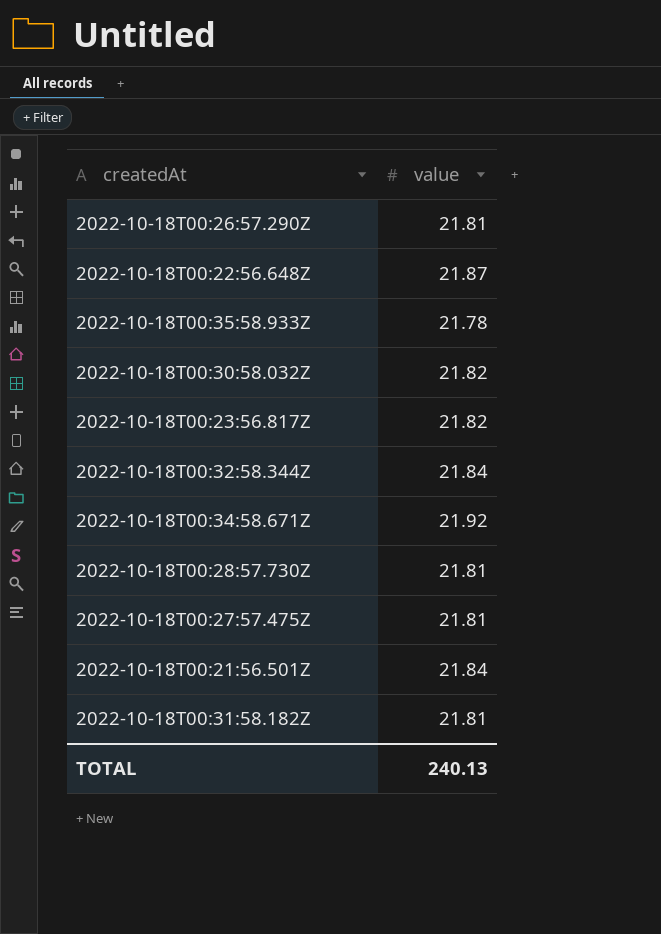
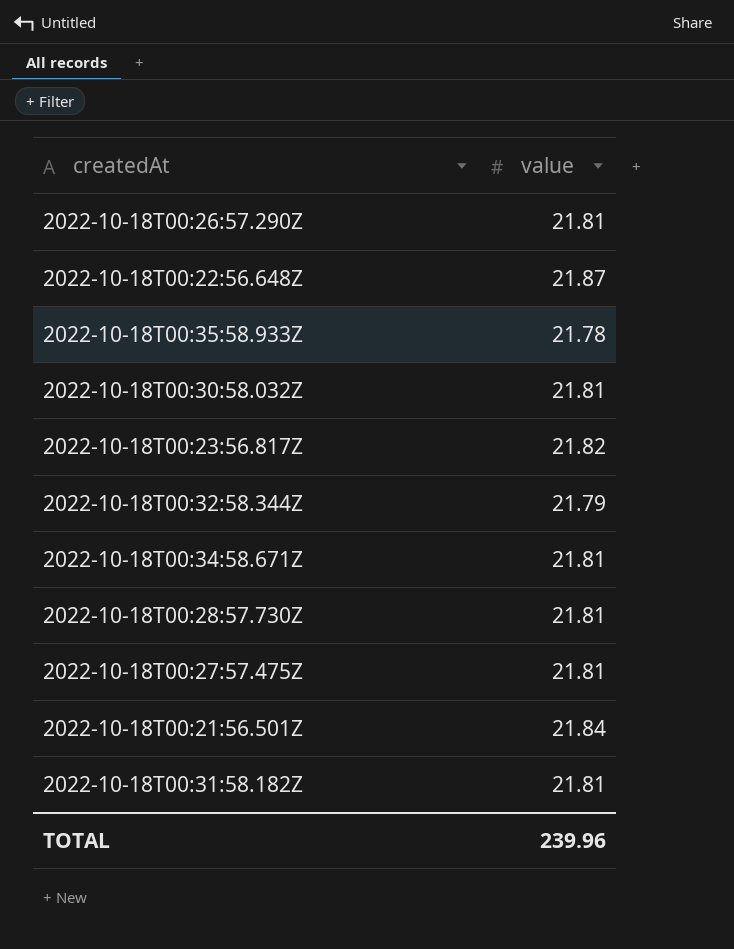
2022-10-18T00:30:58.032Z | value: 21.82 -> 21.81
2022-10-18T00:32:58.344Z | value: 21.84 -> 21.79
2022-10-18T00:34:58.671Z | value: 21.92 -> 21.81
TOTAL | value: 240.13 -> 239.96

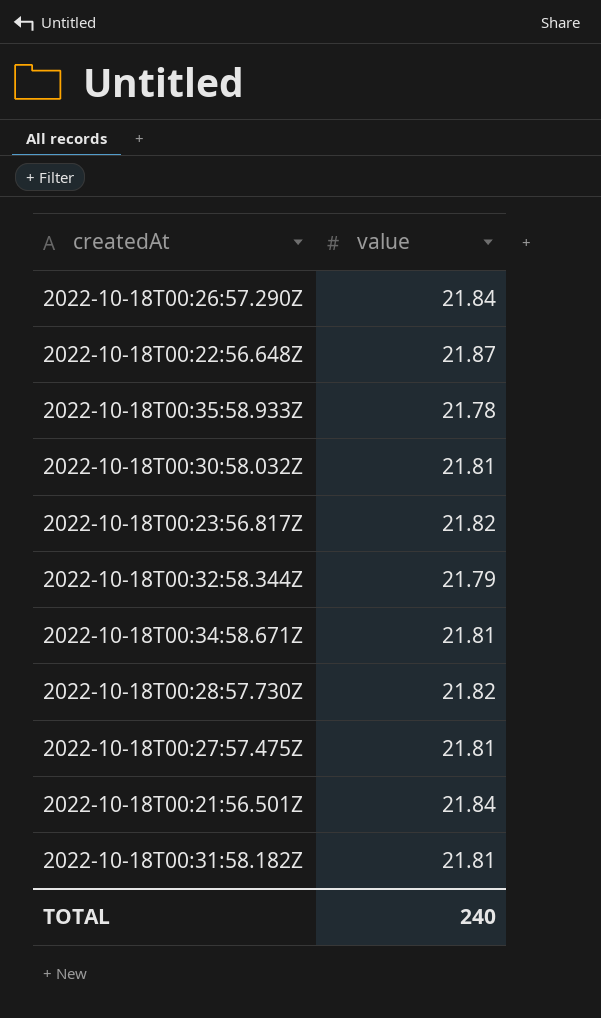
2022-10-18T00:26:57.290Z | value: 21.81 -> 21.84
2022-10-18T00:28:57.730Z | value: 21.81 -> 21.82
TOTAL | value: 239.96 -> 240

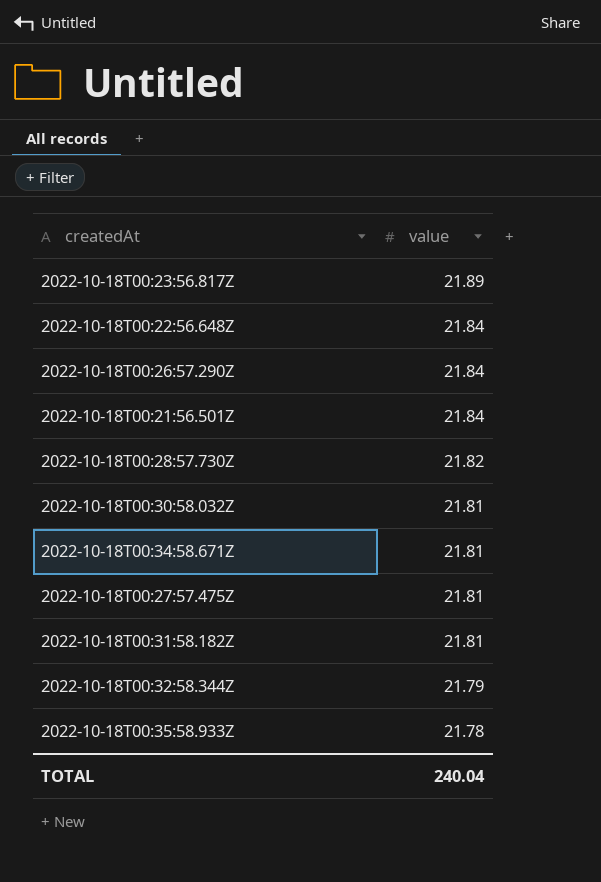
row order: none -> value descending
2022-10-18T00:23:56.817Z | value: 21.82 -> 21.89
2022-10-18T00:22:56.648Z | value: 21.87 -> 21.84
TOTAL | value: 240 -> 240.04

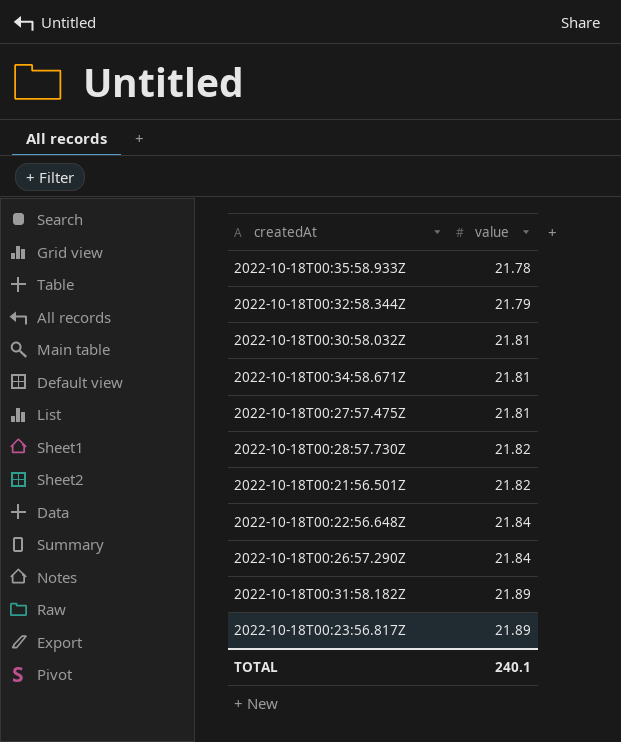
row order: value descending -> value ascending
2022-10-18T00:21:56.501Z | value: 21.84 -> 21.82
2022-10-18T00:31:58.182Z | value: 21.81 -> 21.89
TOTAL | value: 240.04 -> 240.1

